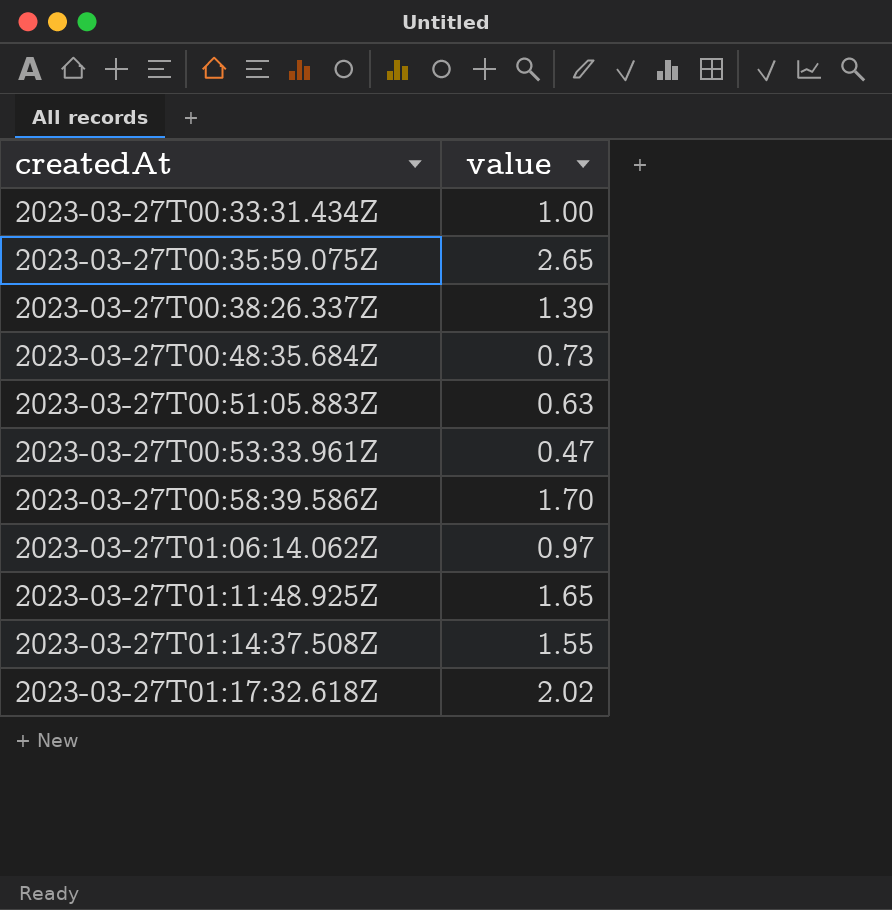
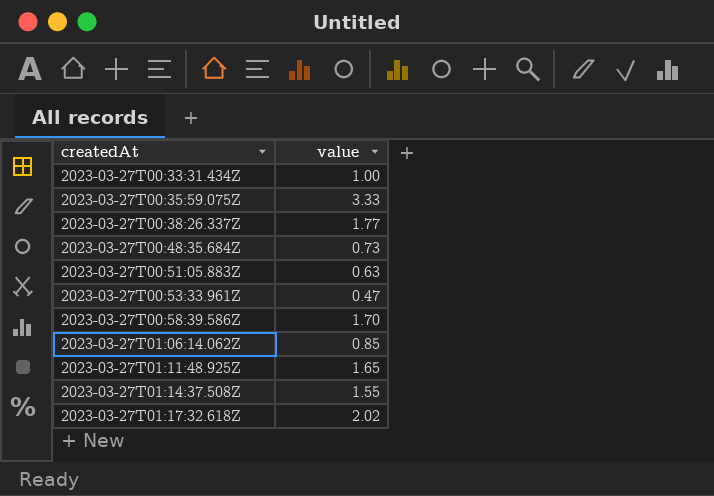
2023-03-27T00:35:59.075Z | value: 2.65 -> 3.33
2023-03-27T00:38:26.337Z | value: 1.39 -> 1.77
2023-03-27T01:06:14.062Z | value: 0.97 -> 0.85

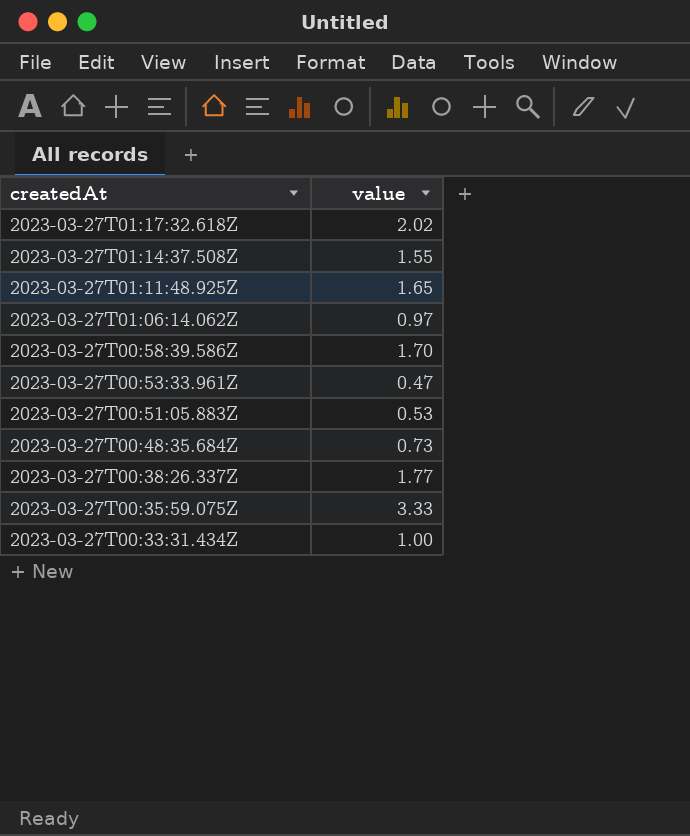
row order: createdAt ascending -> createdAt descending
2023-03-27T01:06:14.062Z | value: 0.85 -> 0.97
2023-03-27T00:51:05.883Z | value: 0.63 -> 0.53

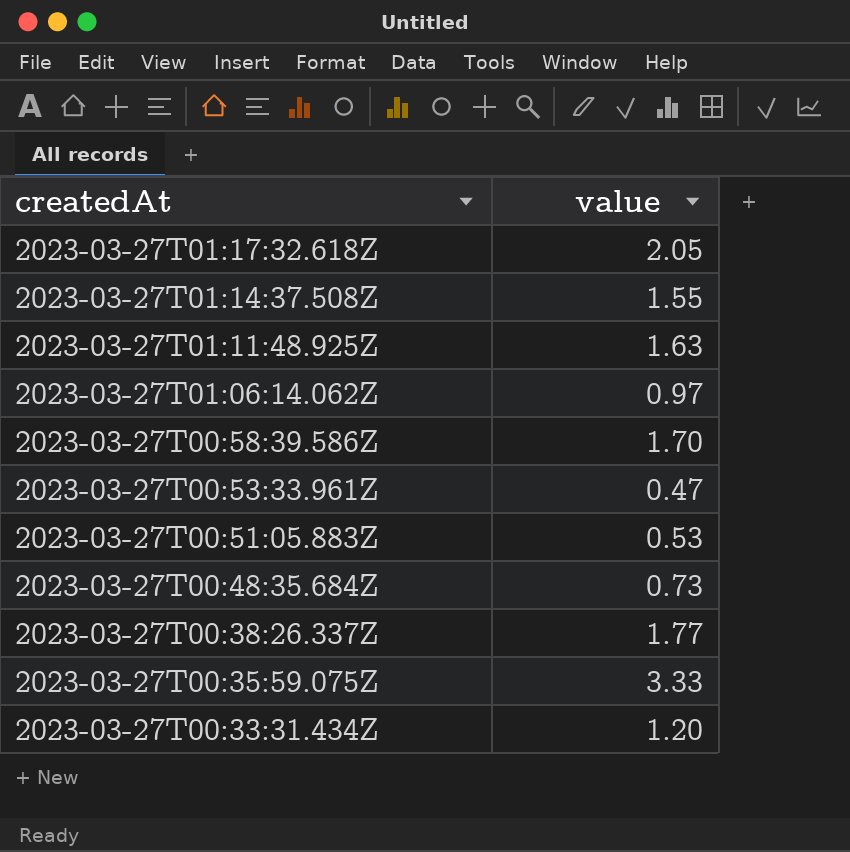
2023-03-27T01:17:32.618Z | value: 2.02 -> 2.05
2023-03-27T01:11:48.925Z | value: 1.65 -> 1.63
2023-03-27T00:33:31.434Z | value: 1.00 -> 1.20

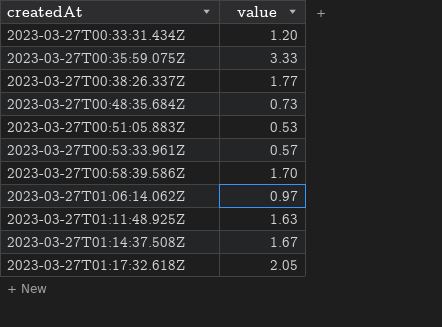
row order: createdAt descending -> createdAt ascending
2023-03-27T00:53:33.961Z | value: 0.47 -> 0.57
2023-03-27T01:14:37.508Z | value: 1.55 -> 1.67

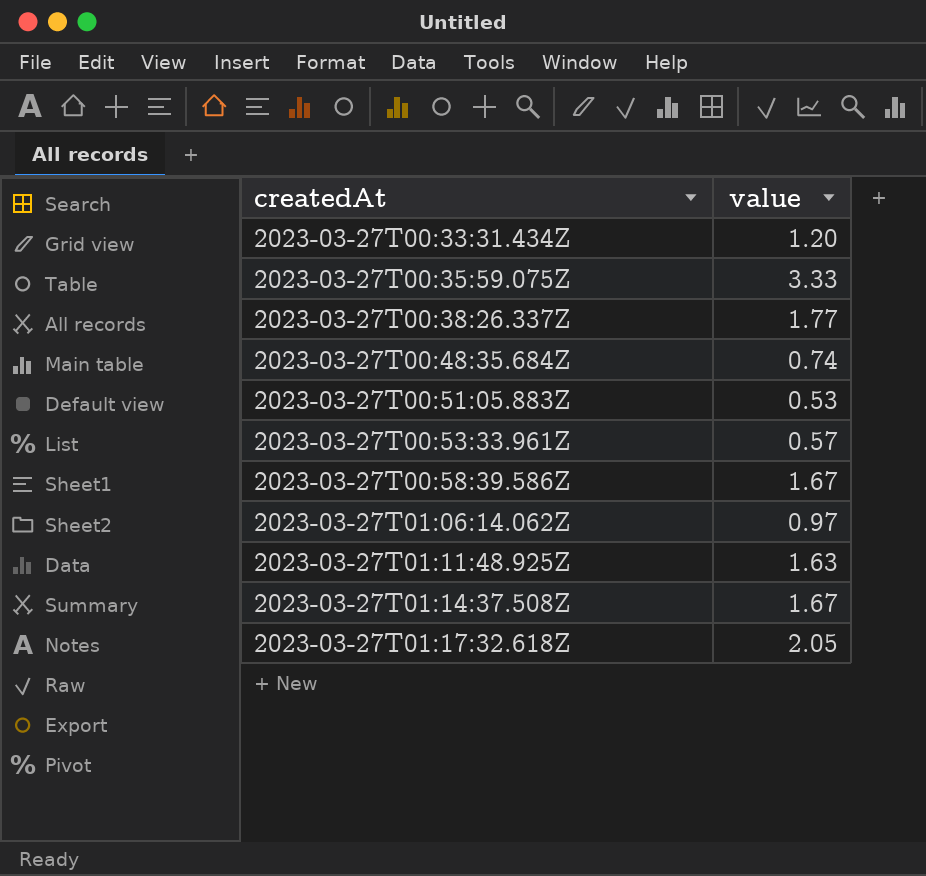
2023-03-27T00:48:35.684Z | value: 0.73 -> 0.74
2023-03-27T00:58:39.586Z | value: 1.70 -> 1.67

